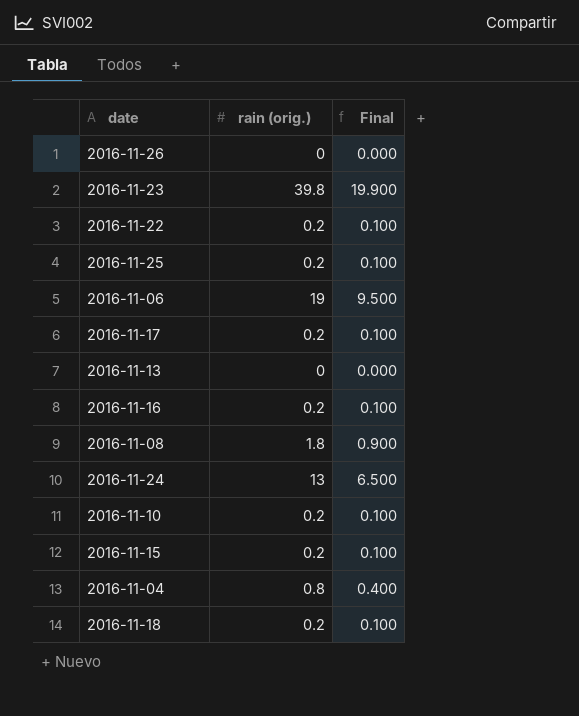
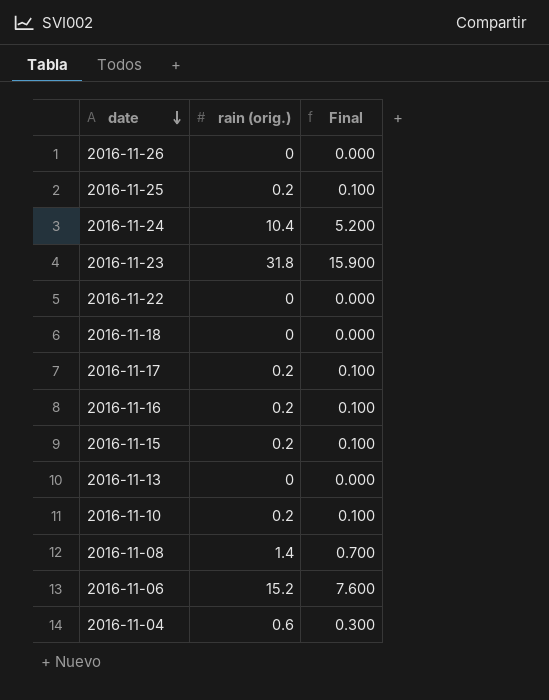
row order: none -> date descending
2016-11-24 | rain (orig.): 13 -> 10.4
2016-11-24 | Final: 6.500 -> 5.200
2016-11-23 | rain (orig.): 39.8 -> 31.8
2016-11-23 | Final: 19.900 -> 15.900
2016-11-22 | rain (orig.): 0.2 -> 0
2016-11-22 | Final: 0.100 -> 0.000
2016-11-18 | rain (orig.): 0.2 -> 0
2016-11-18 | Final: 0.100 -> 0.000
2016-11-08 | rain (orig.): 1.8 -> 1.4
2016-11-08 | Final: 0.900 -> 0.700
2016-11-06 | rain (orig.): 19 -> 15.2
2016-11-06 | Final: 9.500 -> 7.600
2016-11-04 | rain (orig.): 0.8 -> 0.6
2016-11-04 | Final: 0.400 -> 0.300

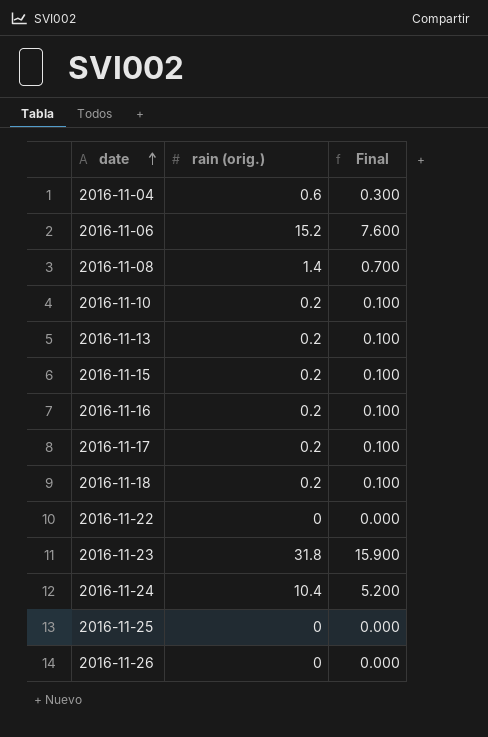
row order: date descending -> date ascending
2016-11-13 | rain (orig.): 0 -> 0.2
2016-11-13 | Final: 0.000 -> 0.100
2016-11-18 | rain (orig.): 0 -> 0.2
2016-11-18 | Final: 0.000 -> 0.100
2016-11-25 | rain (orig.): 0.2 -> 0
2016-11-25 | Final: 0.100 -> 0.000

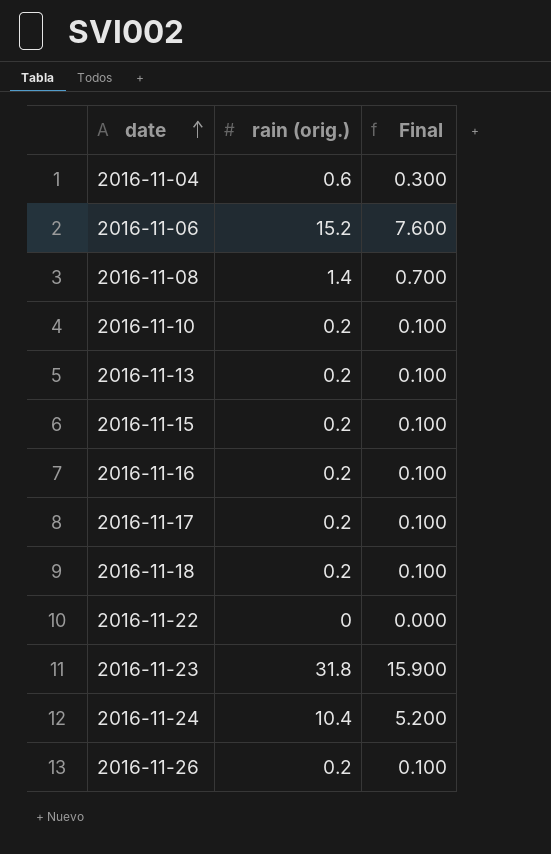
row 2016-11-25: 0 | 0.000 -> none
2016-11-26 | rain (orig.): 0 -> 0.2
2016-11-26 | Final: 0.000 -> 0.100

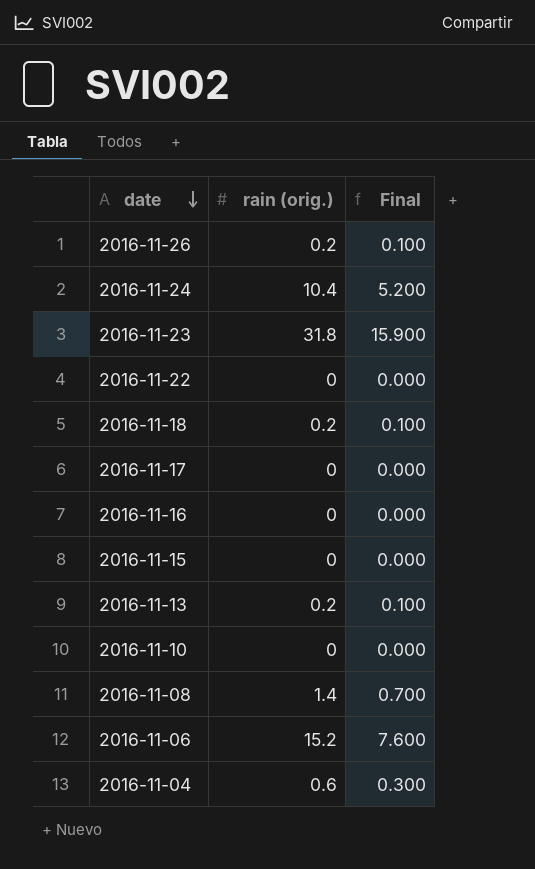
row order: date ascending -> date descending
2016-11-17 | rain (orig.): 0.2 -> 0
2016-11-17 | Final: 0.100 -> 0.000
2016-11-16 | rain (orig.): 0.2 -> 0
2016-11-16 | Final: 0.100 -> 0.000
2016-11-15 | rain (orig.): 0.2 -> 0
2016-11-15 | Final: 0.100 -> 0.000
2016-11-10 | rain (orig.): 0.2 -> 0
2016-11-10 | Final: 0.100 -> 0.000

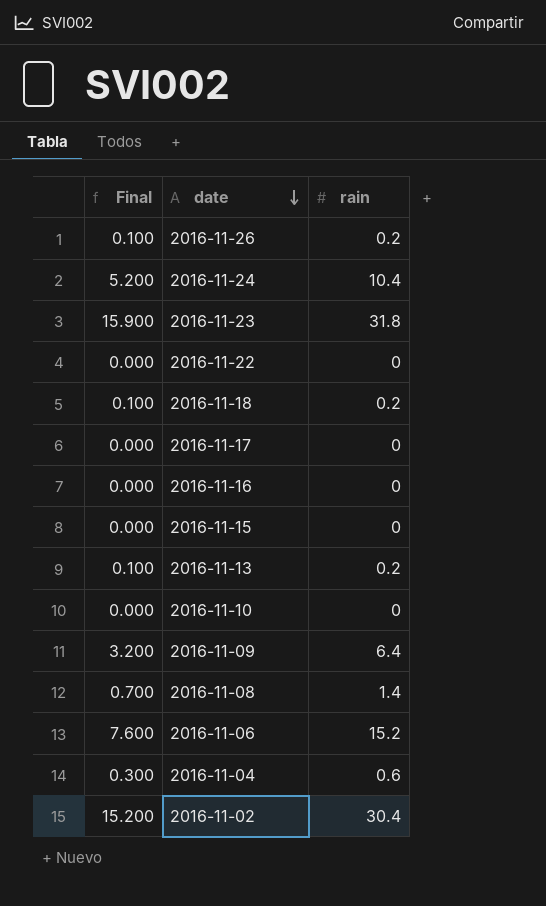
column Final | position: 3 -> 1
column name: rain (orig.) -> rain
row 2016-11-09: none -> 3.200 | 6.4
row 2016-11-02: none -> 15.200 | 30.4

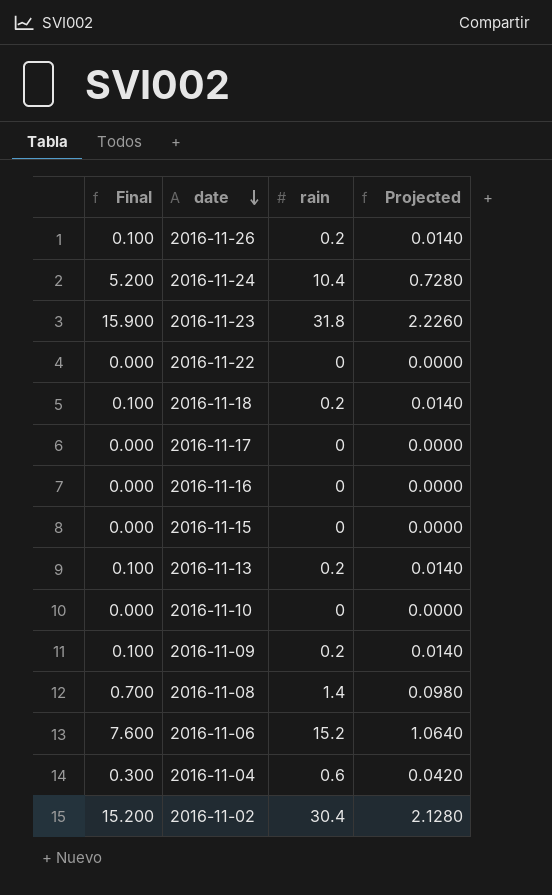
column Projected | formula: none -> [rain] * 0.07
2016-11-09 | Final: 3.200 -> 0.100
2016-11-09 | rain: 6.4 -> 0.2

